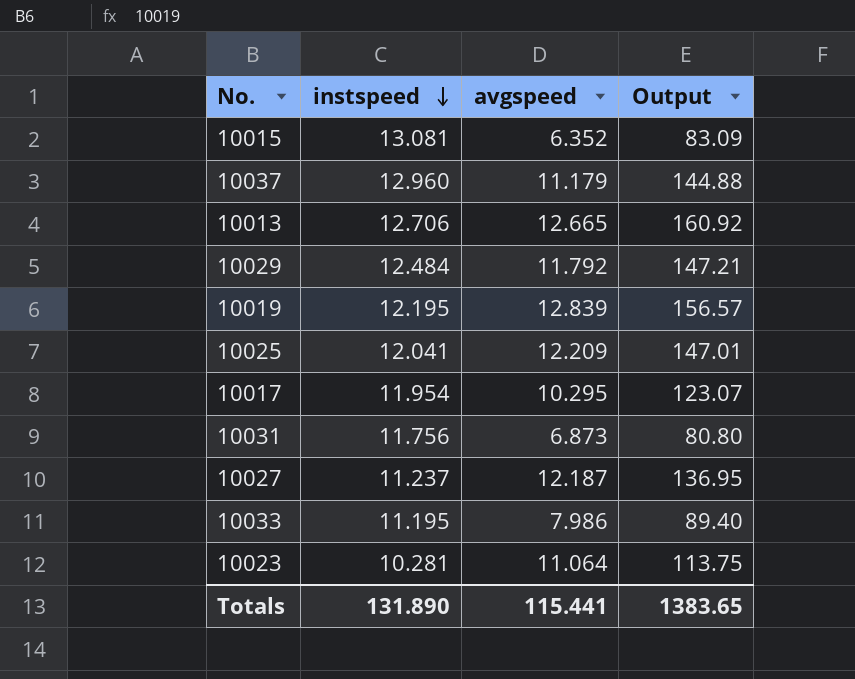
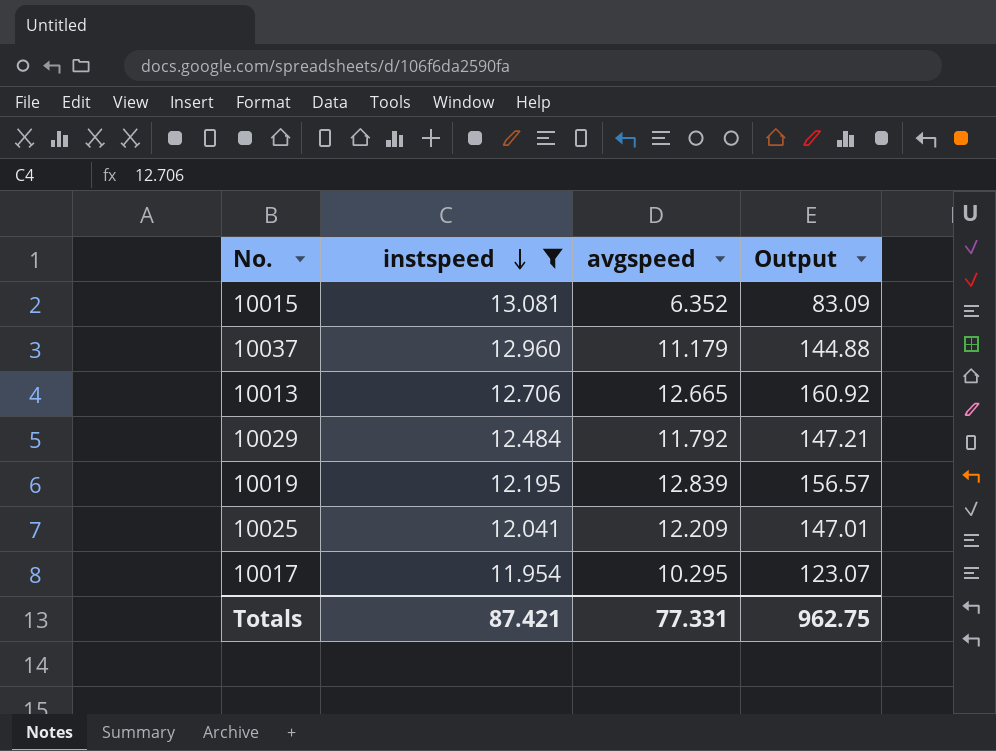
filter: none -> instspeed >= 11.954
Totals | instspeed: 131.890 -> 87.421
Totals | avgspeed: 115.441 -> 77.331
Totals | Output: 1383.65 -> 962.75

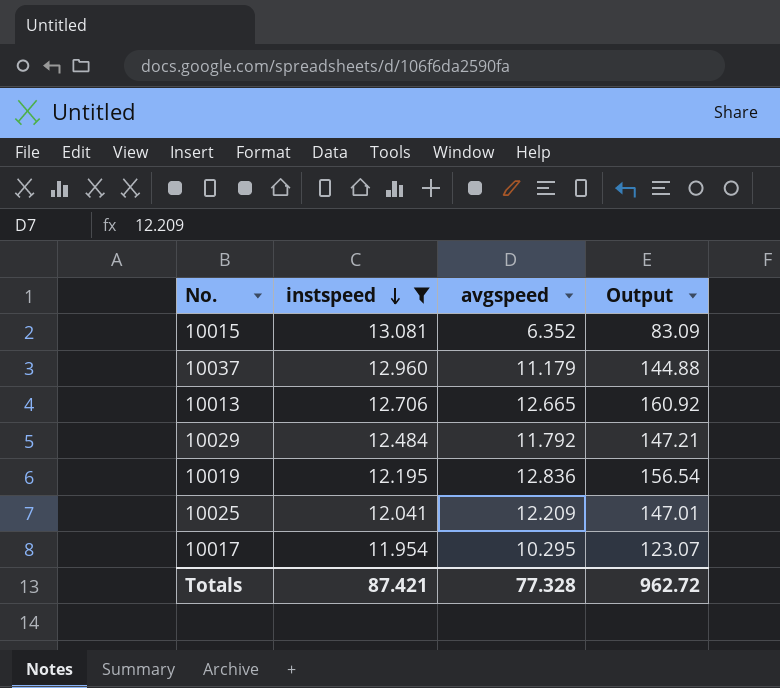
10019 | avgspeed: 12.839 -> 12.836
10019 | Output: 156.57 -> 156.54
Totals | avgspeed: 77.331 -> 77.328
Totals | Output: 962.75 -> 962.72

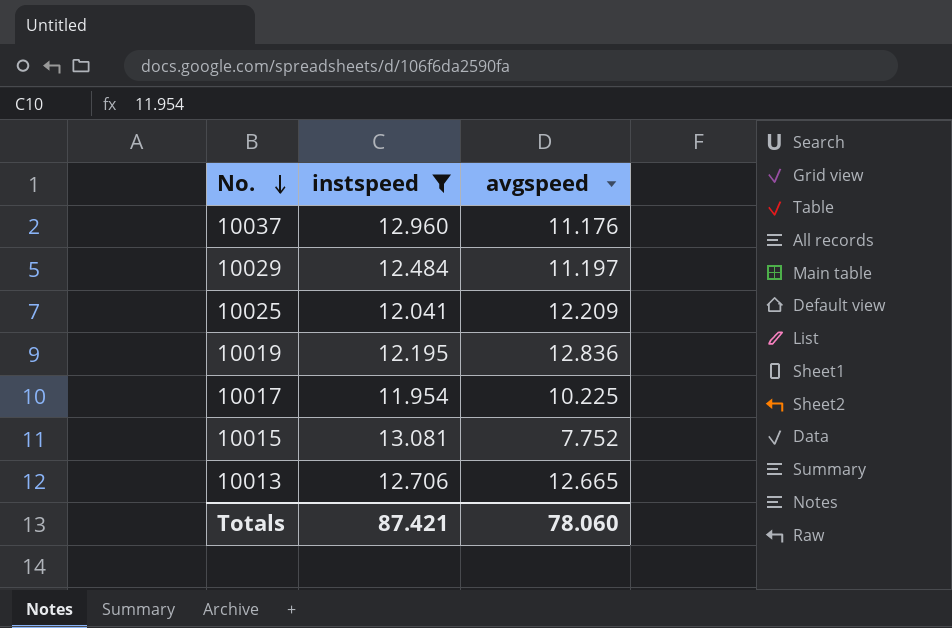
row order: instspeed descending -> No. descending
column Output | formula: [instspeed] * [avgspeed] -> none
10037 | avgspeed: 11.179 -> 11.176
10029 | avgspeed: 11.792 -> 11.197
10017 | avgspeed: 10.295 -> 10.225
10015 | avgspeed: 6.352 -> 7.752
Totals | avgspeed: 77.328 -> 78.060

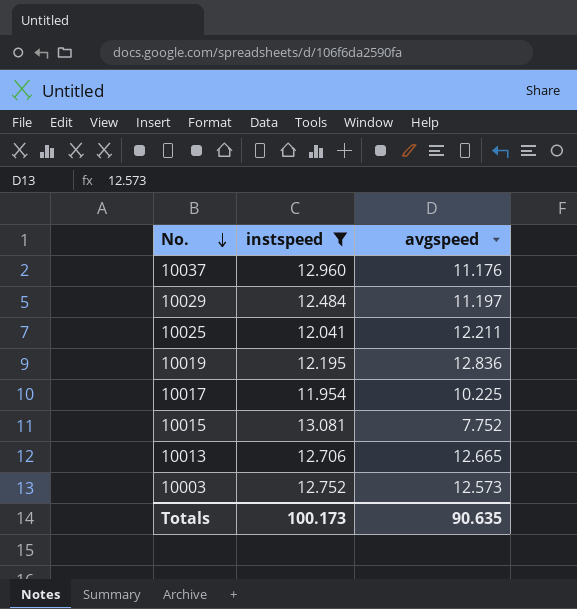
10025 | avgspeed: 12.209 -> 12.211
row 10003: none -> 12.752 | 12.573
Totals | instspeed: 87.421 -> 100.173
Totals | avgspeed: 78.060 -> 90.635

